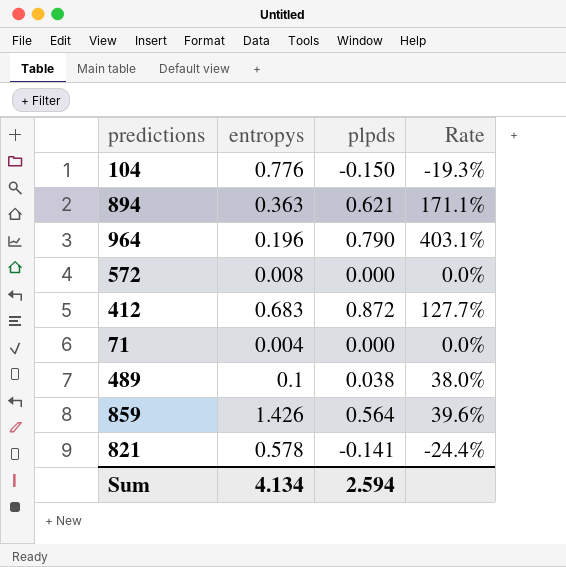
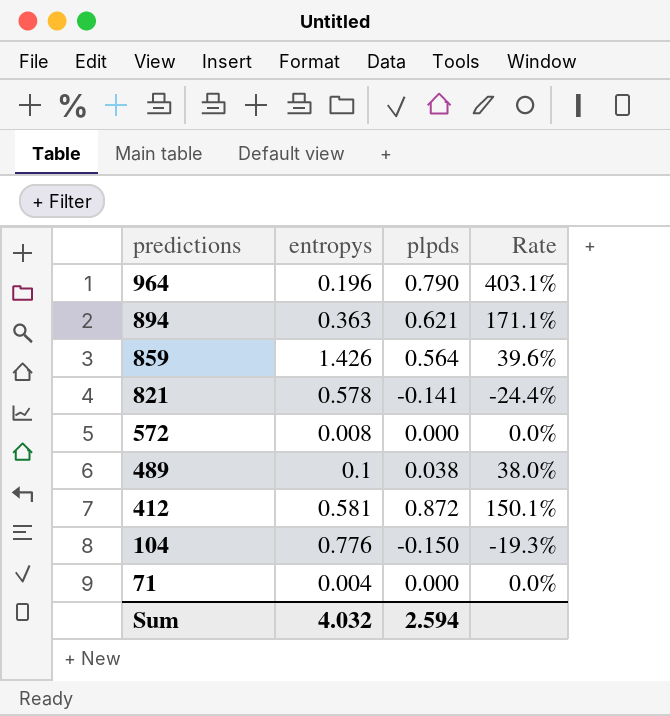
row order: none -> predictions descending
412 | entropys: 0.683 -> 0.581
412 | Rate: 127.7% -> 150.1%
Sum | entropys: 4.134 -> 4.032

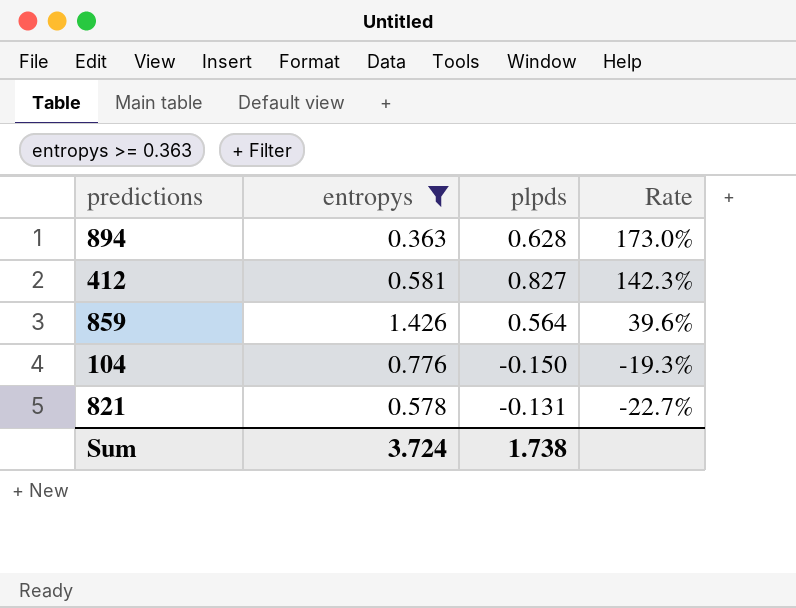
filter: none -> entropys >= 0.363
row order: predictions descending -> Rate descending
894 | plpds: 0.621 -> 0.628
894 | Rate: 171.1% -> 173.0%
412 | plpds: 0.872 -> 0.827
412 | Rate: 150.1% -> 142.3%
821 | plpds: -0.141 -> -0.131
821 | Rate: -24.4% -> -22.7%
Sum | entropys: 4.032 -> 3.724
Sum | plpds: 2.594 -> 1.738

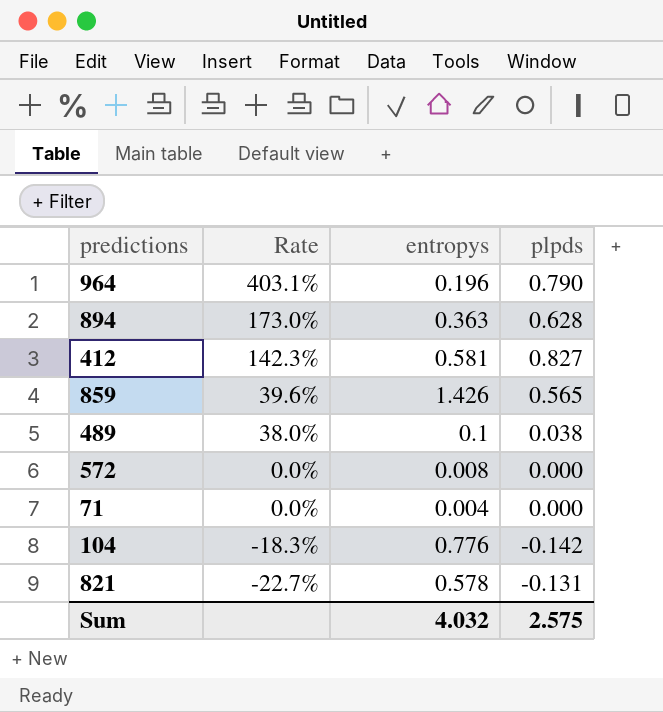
filter: entropys >= 0.363 -> none
column Rate | position: 4 -> 2
859 | plpds: 0.564 -> 0.565
104 | Rate: -19.3% -> -18.3%
104 | plpds: -0.150 -> -0.142
Sum | entropys: 3.724 -> 4.032
Sum | plpds: 1.738 -> 2.575

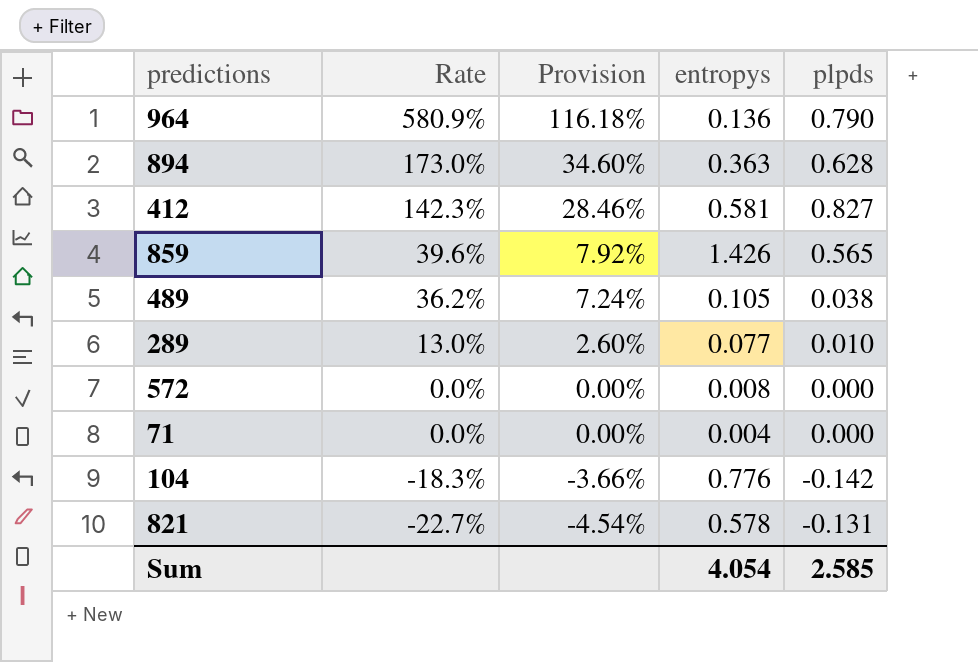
column Provision | formula: none -> [Rate] * 0.2
964 | Rate: 403.1% -> 580.9%
964 | entropys: 0.196 -> 0.136
489 | Rate: 38.0% -> 36.2%
489 | entropys: 0.1 -> 0.105
row 289: none -> 13.0% | 2.60% | 0.077 | 0.010
Sum | entropys: 4.032 -> 4.054
Sum | plpds: 2.575 -> 2.585

